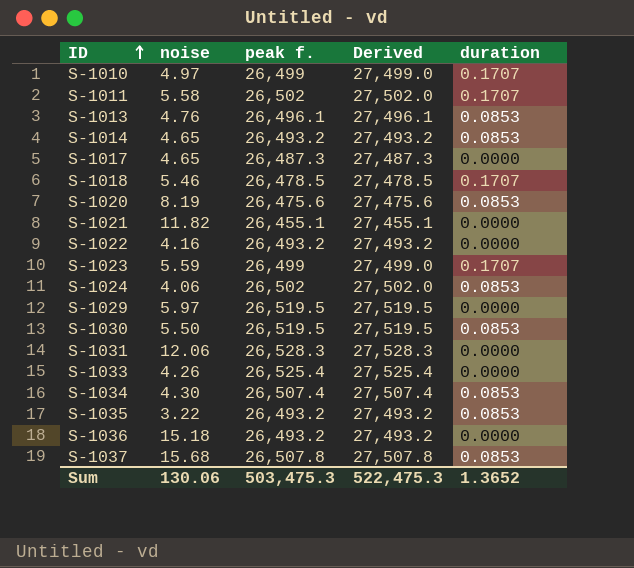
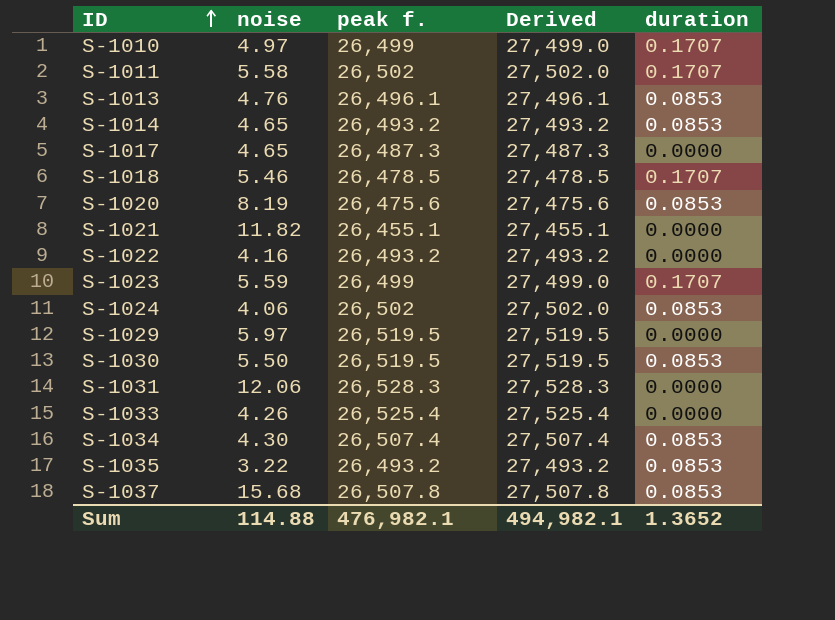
row S-1036: 15.18 | 26,493.2 | 27,493.2 | 0.0000 -> none
Sum | noise: 130.06 -> 114.88
Sum | peak f.: 503,475.3 -> 476,982.1
Sum | Derived: 522,475.3 -> 494,982.1

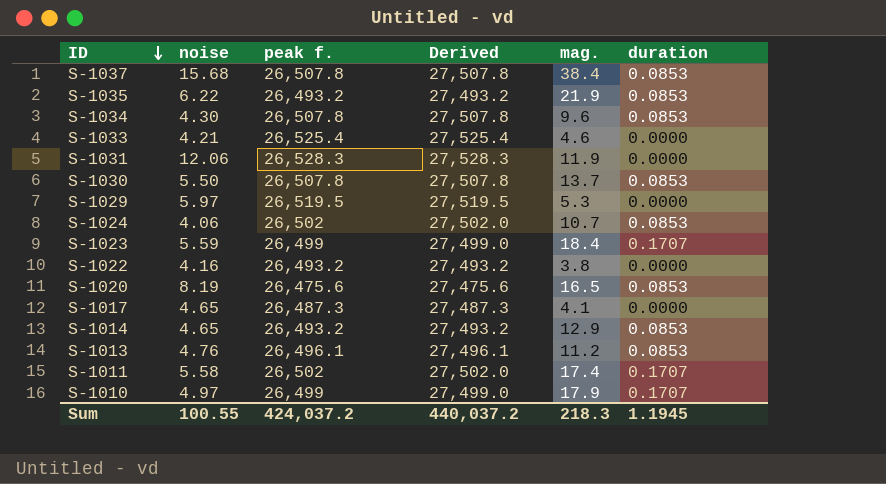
row order: ID ascending -> ID descending
column mag. | position: none -> 5
row S-1018: 5.46 | 26,478.5 | 27,478.5 | 0.1707 -> none
row S-1021: 11.82 | 26,455.1 | 27,455.1 | 0.0000 -> none
S-1035 | noise: 3.22 -> 6.22
S-1034 | peak f.: 26,507.4 -> 26,507.8
S-1034 | Derived: 27,507.4 -> 27,507.8
S-1033 | noise: 4.26 -> 4.21
S-1030 | peak f.: 26,519.5 -> 26,507.8
S-1030 | Derived: 27,519.5 -> 27,507.8
Sum | noise: 114.88 -> 100.55
Sum | peak f.: 476,982.1 -> 424,037.2
Sum | Derived: 494,982.1 -> 440,037.2
Sum | duration: 1.3652 -> 1.1945

